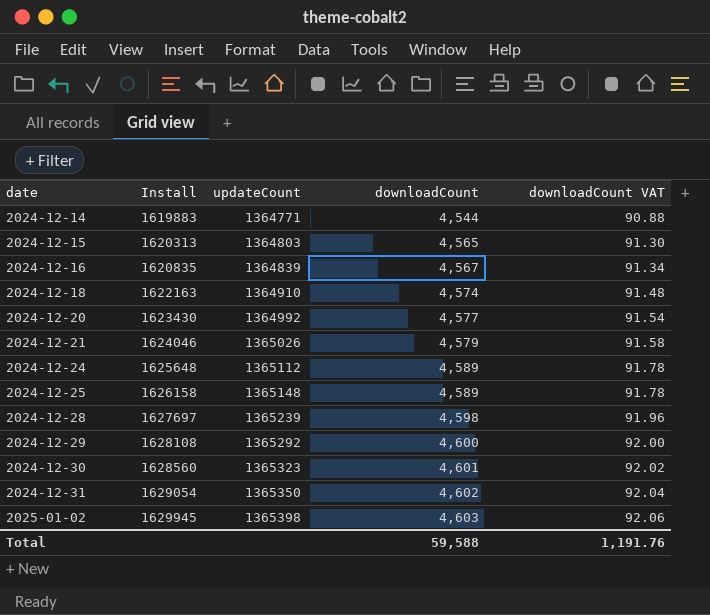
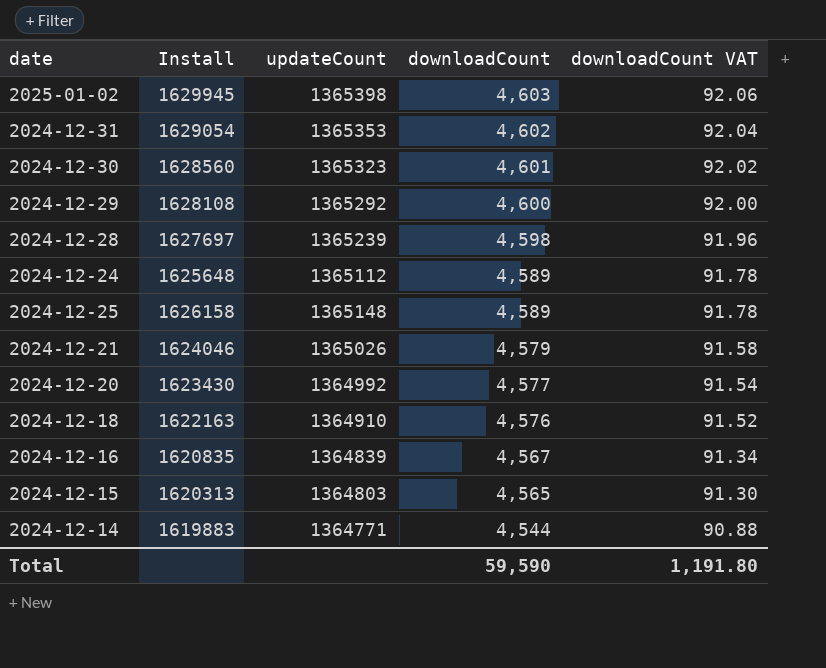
row order: date ascending -> downloadCount descending
2024-12-31 | updateCount: 1365350 -> 1365353
2024-12-18 | downloadCount: 4,574 -> 4,576
2024-12-18 | downloadCount VAT: 91.48 -> 91.52
Total | downloadCount: 59,588 -> 59,590
Total | downloadCount VAT: 1,191.76 -> 1,191.80

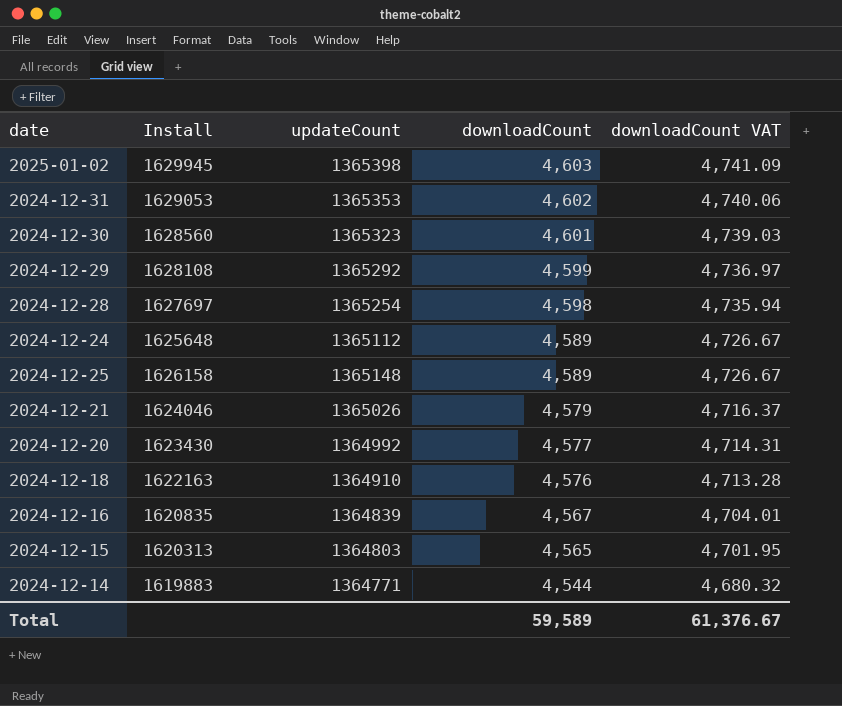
column downloadCount VAT | formula: [downloadCount] * 0.02 -> [downloadCount] * 1.03
2024-12-31 | Install: 1629054 -> 1629053
2024-12-29 | downloadCount: 4,600 -> 4,599
2024-12-28 | updateCount: 1365239 -> 1365254
Total | downloadCount: 59,590 -> 59,589
Total | downloadCount VAT: 1,191.80 -> 61,376.67

